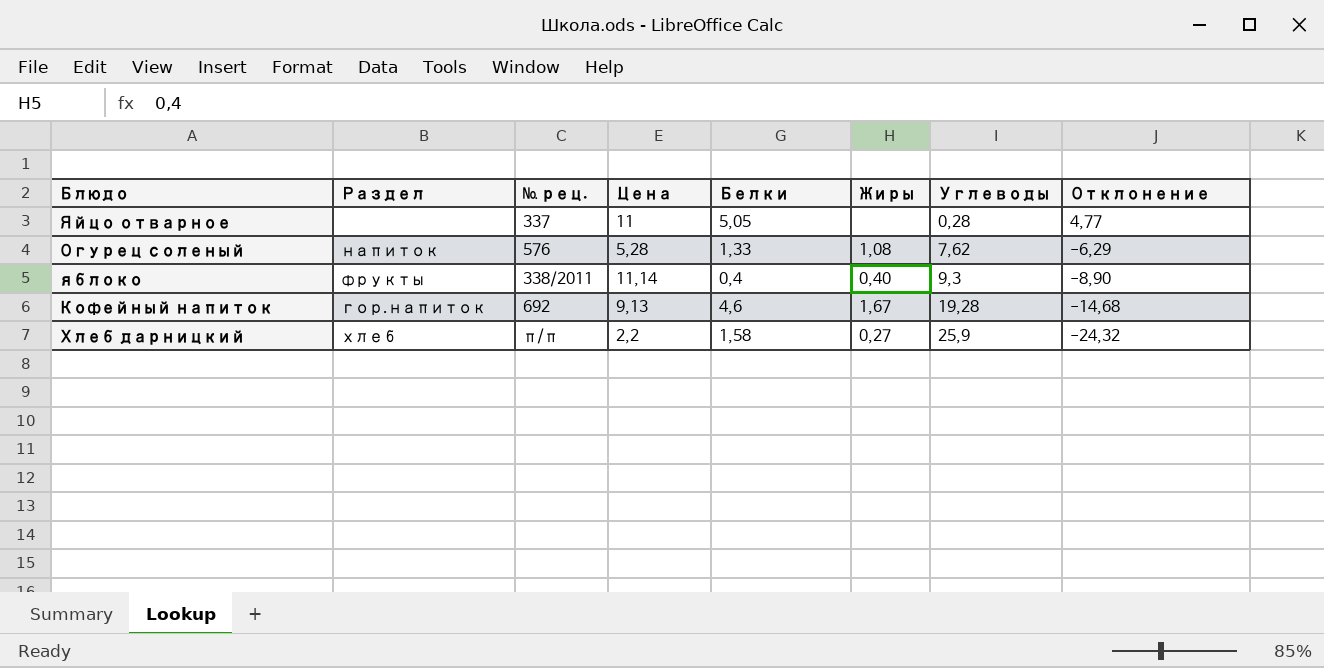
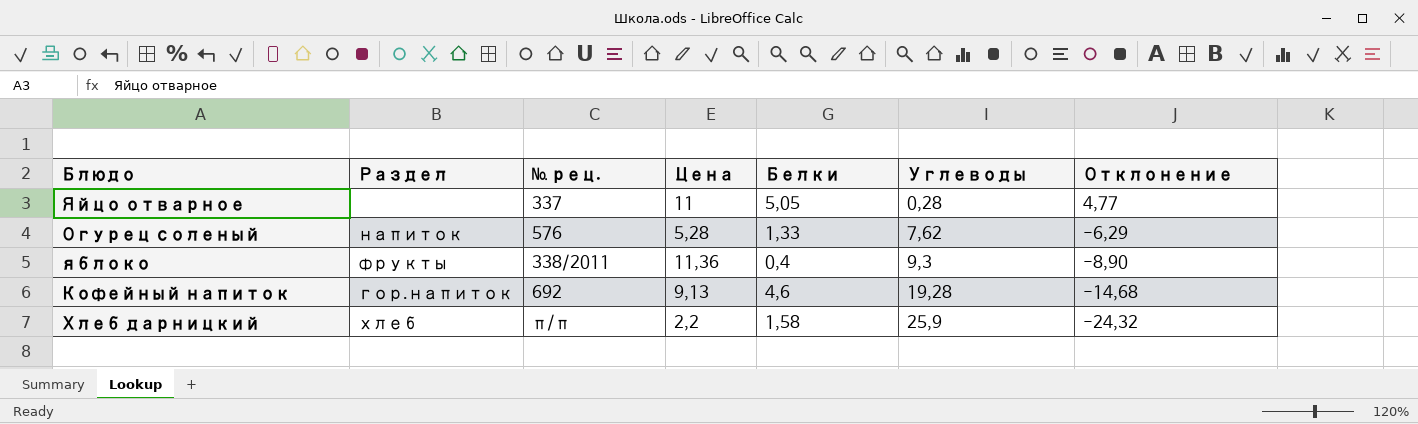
column Жиры | position: 6 -> none
яблоко | Цена: 11,14 -> 11,36

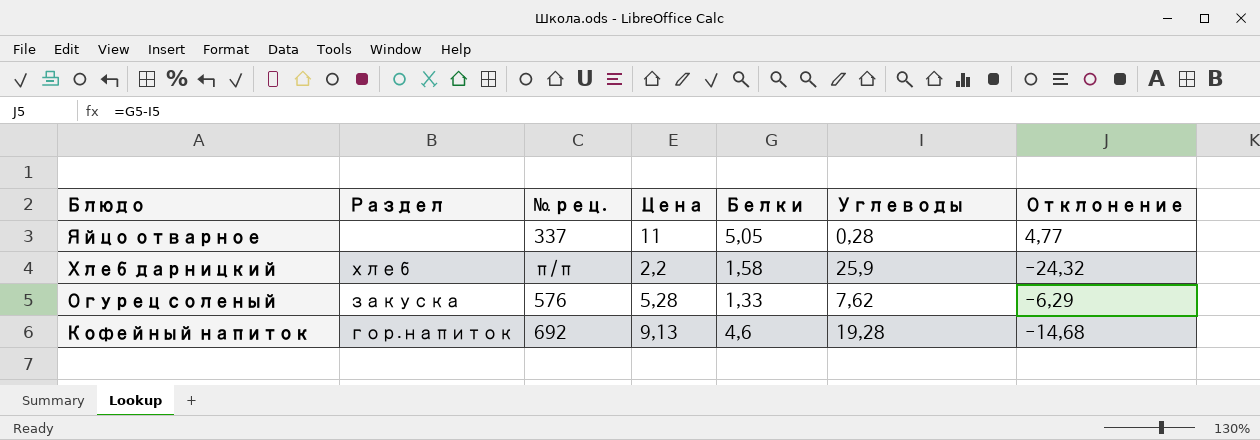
row order: Углеводы ascending -> Блюдо descending
row яблоко: фрукты | 338/2011 | 11,36 | 0,4 | 9,3 | -8,90 -> none
Огурец соленый | Раздел: напиток -> закуска

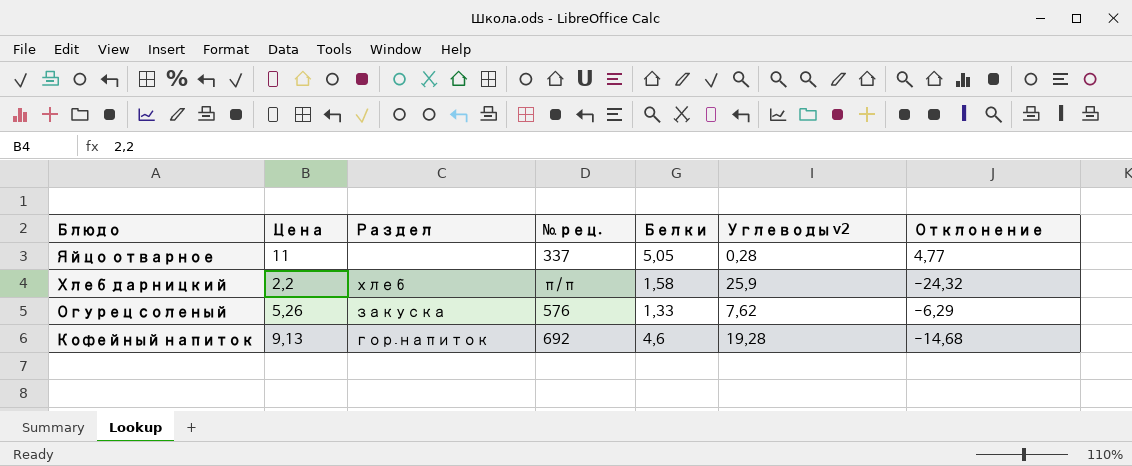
column Цена | position: 4 -> 2
column name: Углеводы -> Углеводы v2
Огурец соленый | Цена: 5,28 -> 5,26

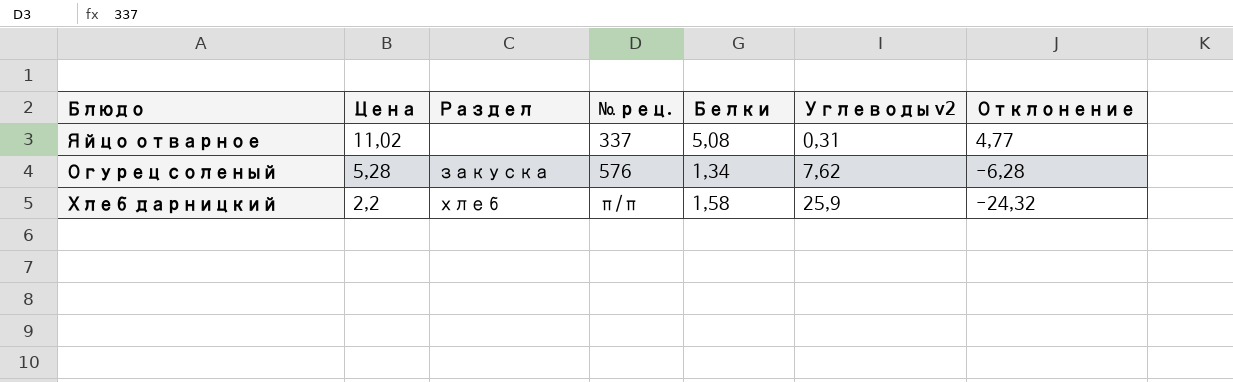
row order: Блюдо descending -> Цена descending
row Кофейный напиток: 9,13 | гор.напиток | 692 | 4,6 | 19,28 | -14,68 -> none
Яйцо отварное | Цена: 11 -> 11,02
Яйцо отварное | Белки: 5,05 -> 5,08
Яйцо отварное | Углеводы v2: 0,28 -> 0,31
Огурец соленый | Цена: 5,26 -> 5,28
Огурец соленый | Белки: 1,33 -> 1,34
Огурец соленый | Отклонение: -6,29 -> -6,28

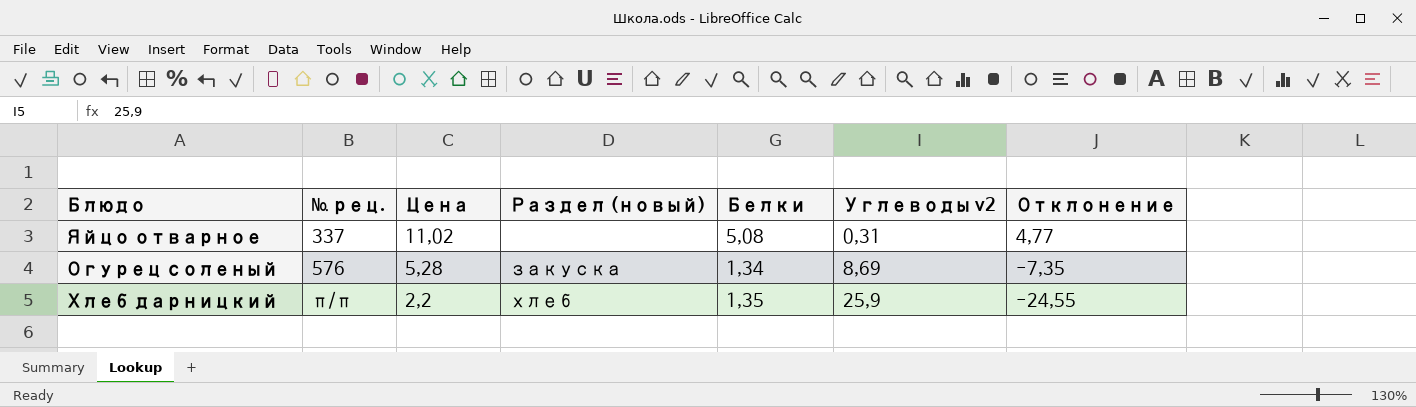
column № рец. | position: 4 -> 2
column name: Раздел -> Раздел (новый)
Огурец соленый | Углеводы v2: 7,62 -> 8,69
Огурец соленый | Отклонение: -6,28 -> -7,35
Хлеб дарницкий | Белки: 1,58 -> 1,35
Хлеб дарницкий | Отклонение: -24,32 -> -24,55

